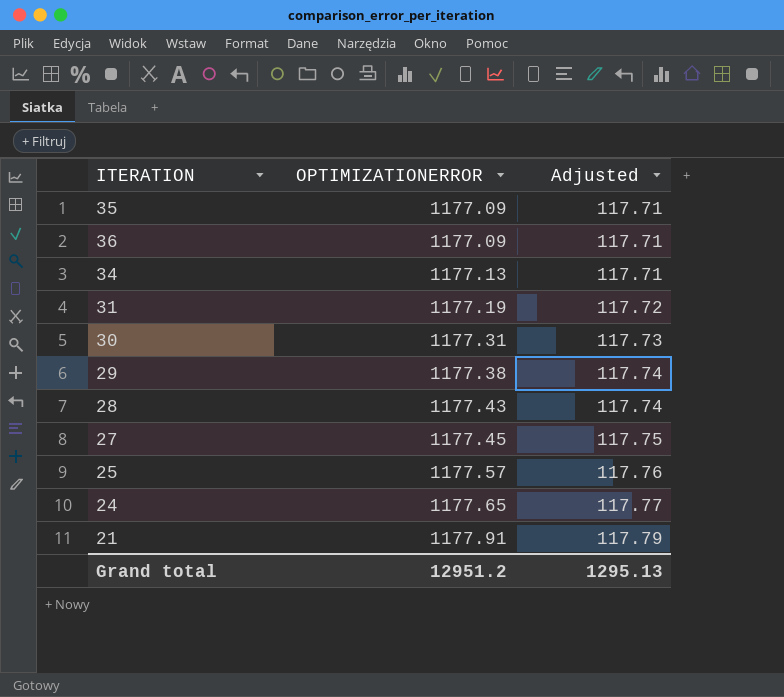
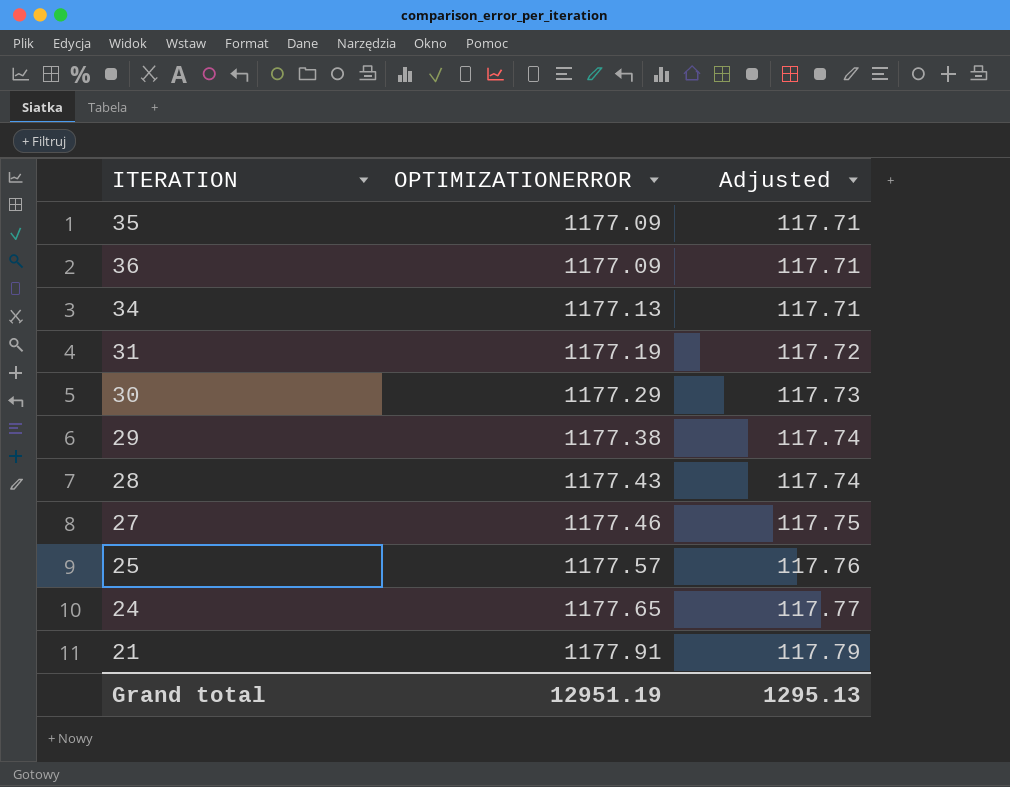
30 | OPTIMIZATIONERROR: 1177.31 -> 1177.29
27 | OPTIMIZATIONERROR: 1177.45 -> 1177.46
Grand total | OPTIMIZATIONERROR: 12951.2 -> 12951.19

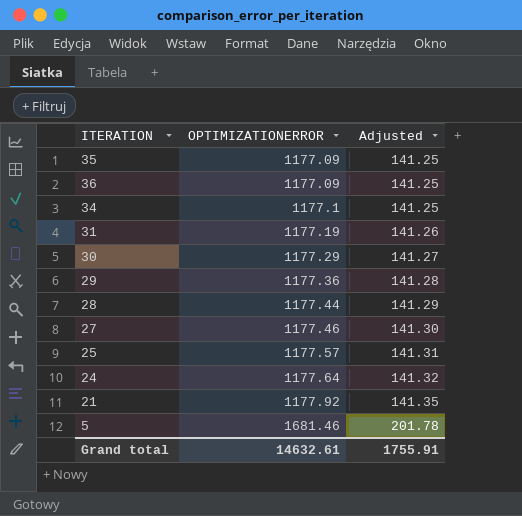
column Adjusted | formula: [OPTIMIZATIONERROR] * 0.1 -> [OPTIMIZATIONERROR] * 0.12
34 | OPTIMIZATIONERROR: 1177.13 -> 1177.1
29 | OPTIMIZATIONERROR: 1177.38 -> 1177.36
28 | OPTIMIZATIONERROR: 1177.43 -> 1177.44
24 | OPTIMIZATIONERROR: 1177.65 -> 1177.64
21 | OPTIMIZATIONERROR: 1177.91 -> 1177.92
row 5: none -> 1681.46 | 201.78
Grand total | OPTIMIZATIONERROR: 12951.19 -> 14632.61
Grand total | Adjusted: 1295.13 -> 1755.91

